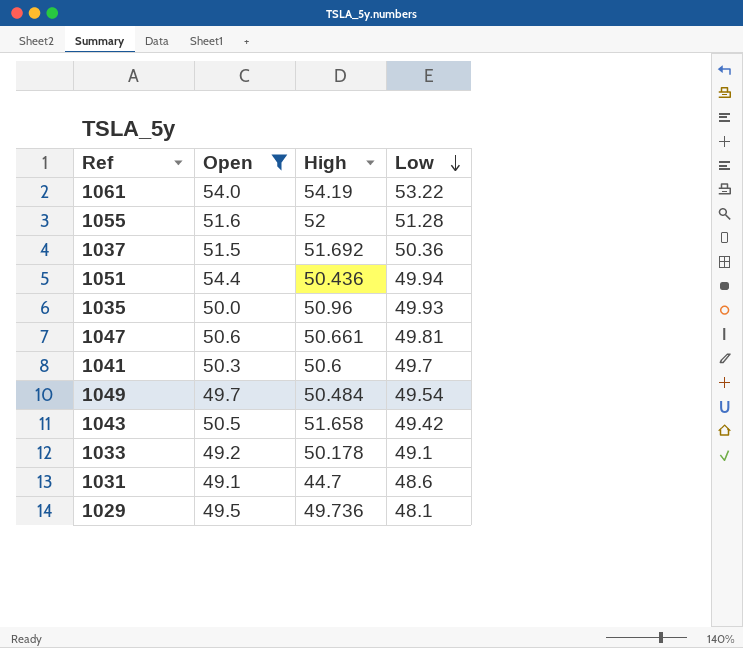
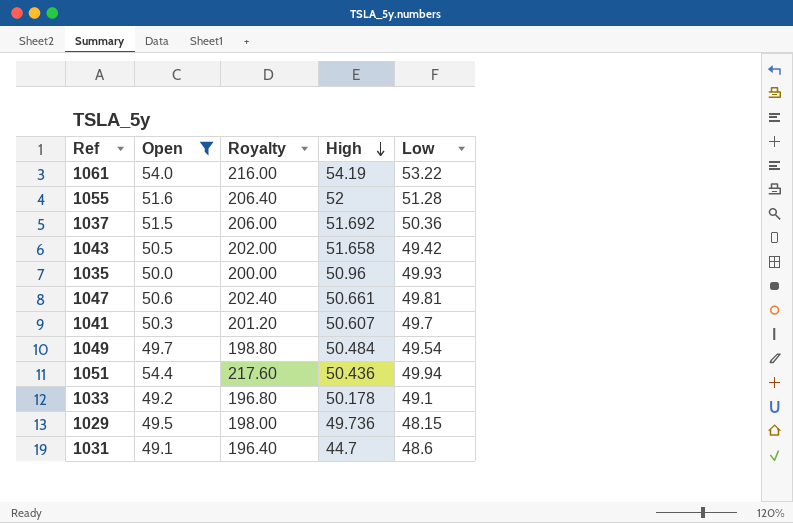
row order: Low descending -> High descending
column Royalty | formula: none -> [Open] * 4
1041 | High: 50.6 -> 50.607
1029 | Low: 48.1 -> 48.15

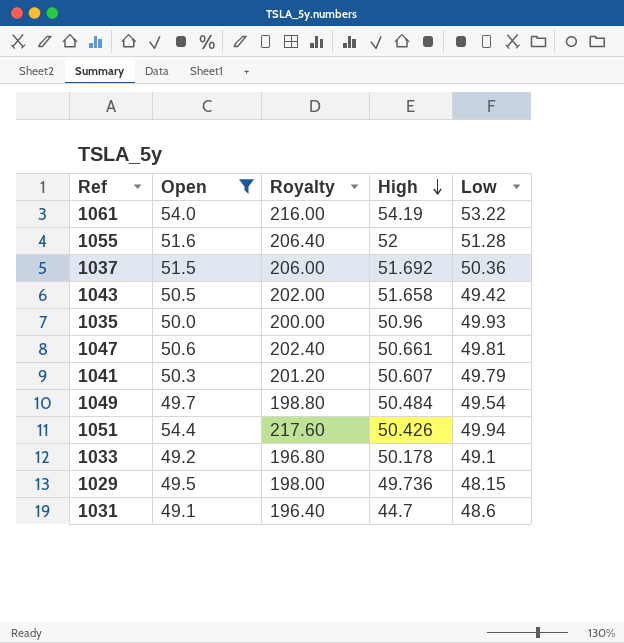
1041 | Low: 49.7 -> 49.79
1051 | High: 50.436 -> 50.426

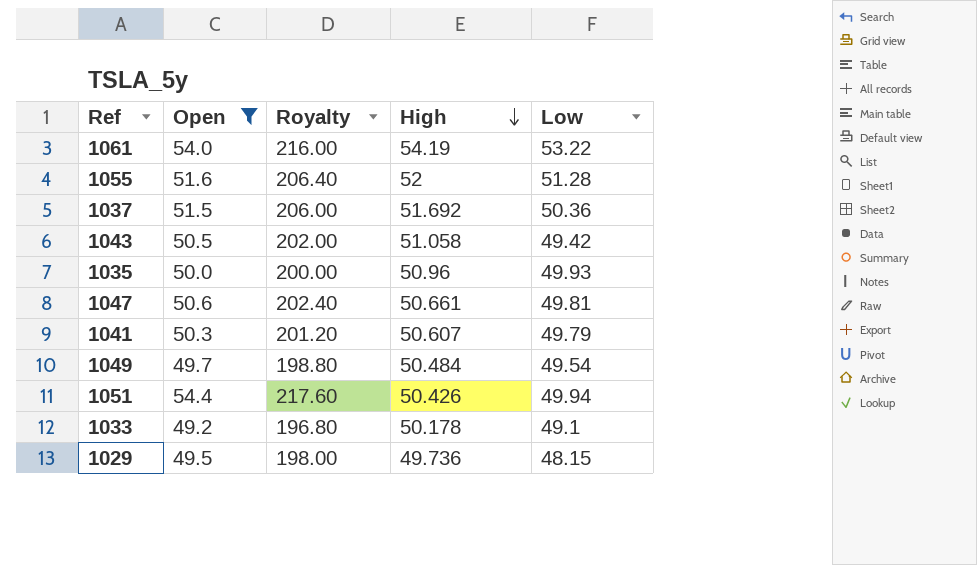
row 1031: 49.1 | 196.40 | 44.7 | 48.6 -> none
1043 | High: 51.658 -> 51.058

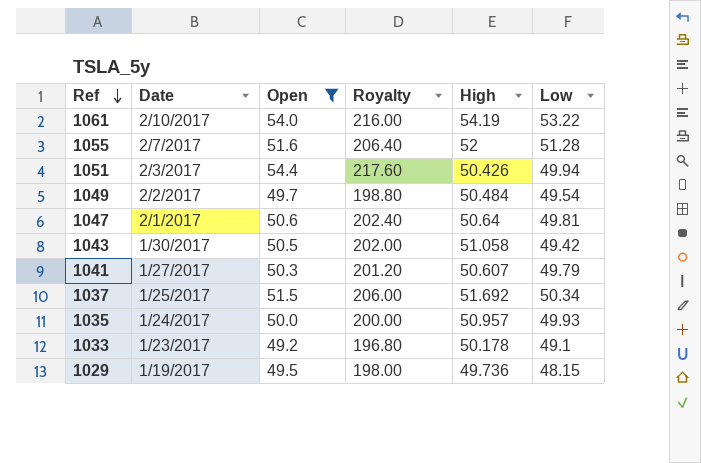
row order: High descending -> Ref descending
column Date | position: none -> 2
1047 | High: 50.661 -> 50.64
1037 | Low: 50.36 -> 50.34
1035 | High: 50.96 -> 50.957

